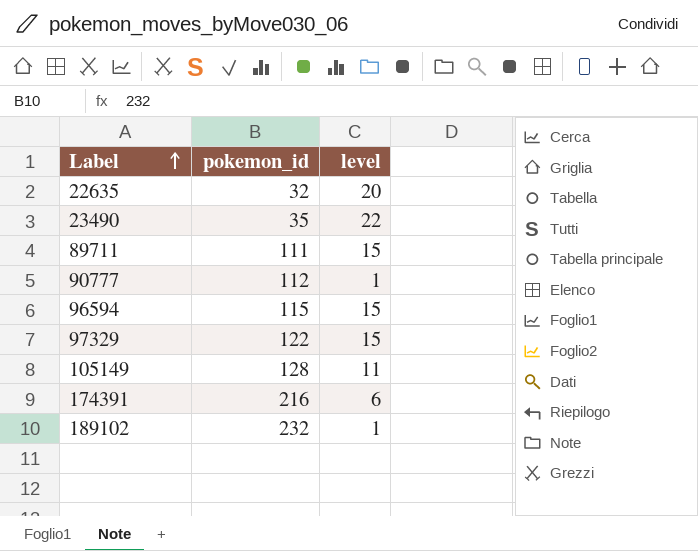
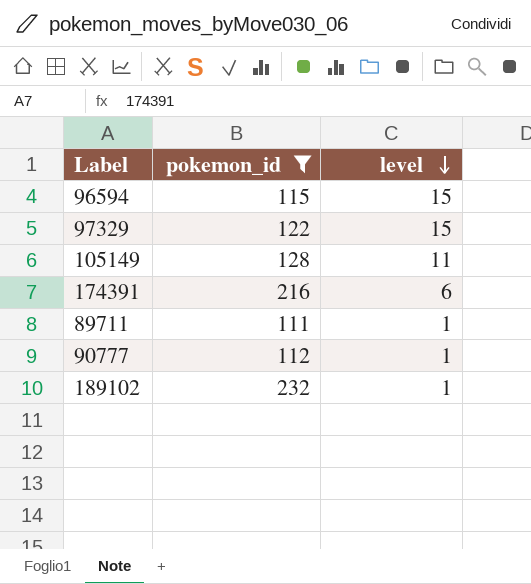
filter: none -> pokemon_id >= 111
row order: Label ascending -> level descending
89711 | level: 15 -> 1

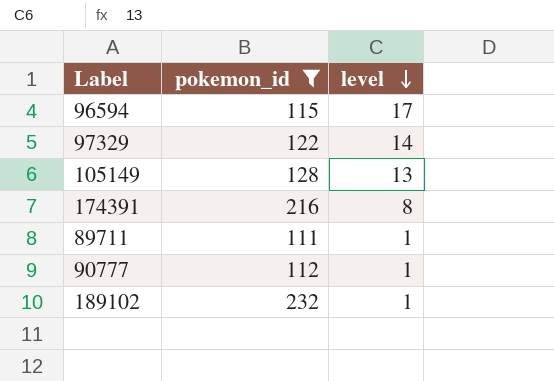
96594 | level: 15 -> 17
97329 | level: 15 -> 14
105149 | level: 11 -> 13
174391 | level: 6 -> 8

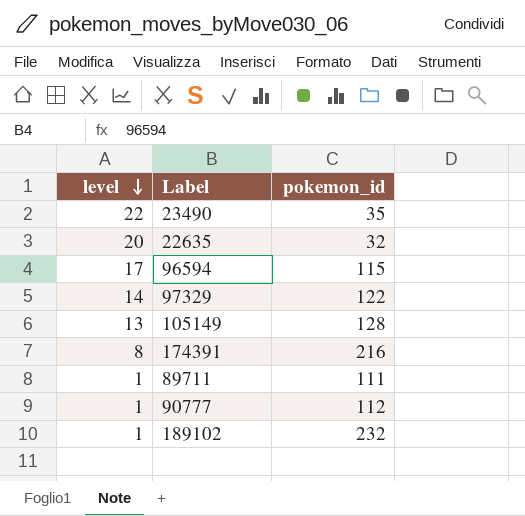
filter: pokemon_id >= 111 -> none
column level | position: 3 -> 1

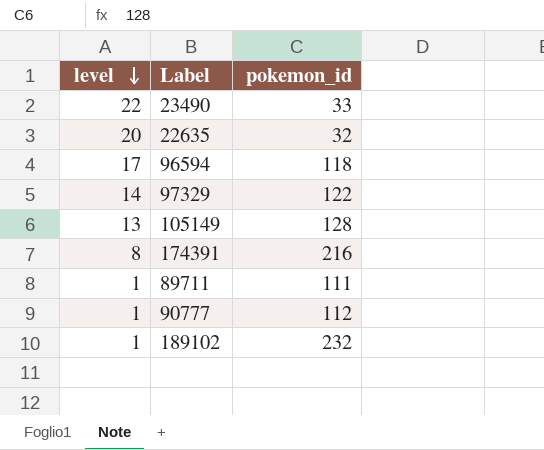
23490 | pokemon_id: 35 -> 33
96594 | pokemon_id: 115 -> 118

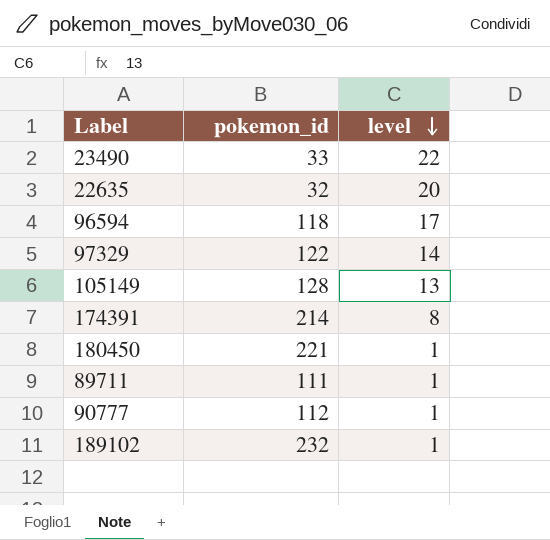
column level | position: 1 -> 3
174391 | pokemon_id: 216 -> 214
row 180450: none -> 221 | 1

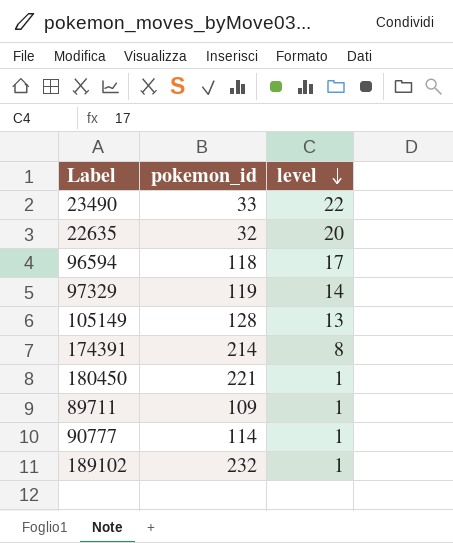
97329 | pokemon_id: 122 -> 119
89711 | pokemon_id: 111 -> 109
90777 | pokemon_id: 112 -> 114

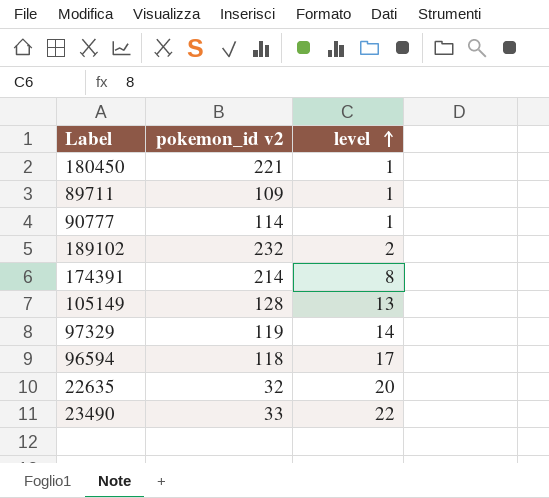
row order: level descending -> level ascending
column name: pokemon_id -> pokemon_id v2
189102 | level: 1 -> 2

